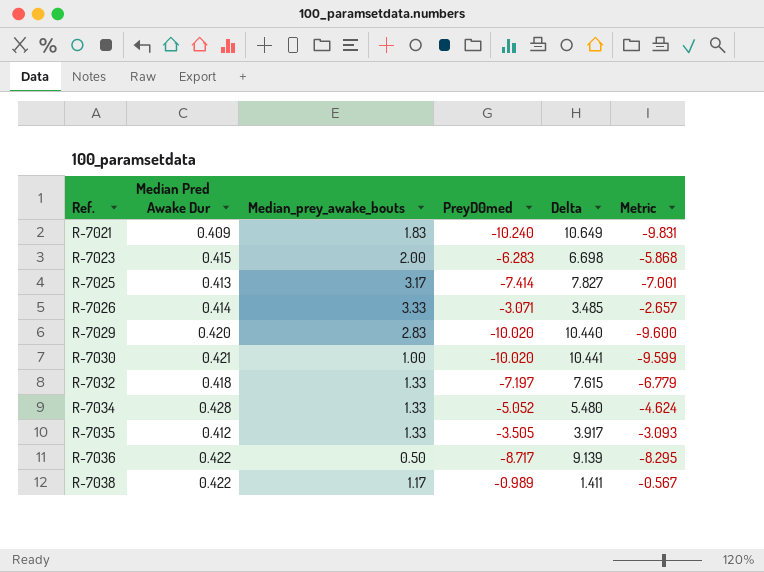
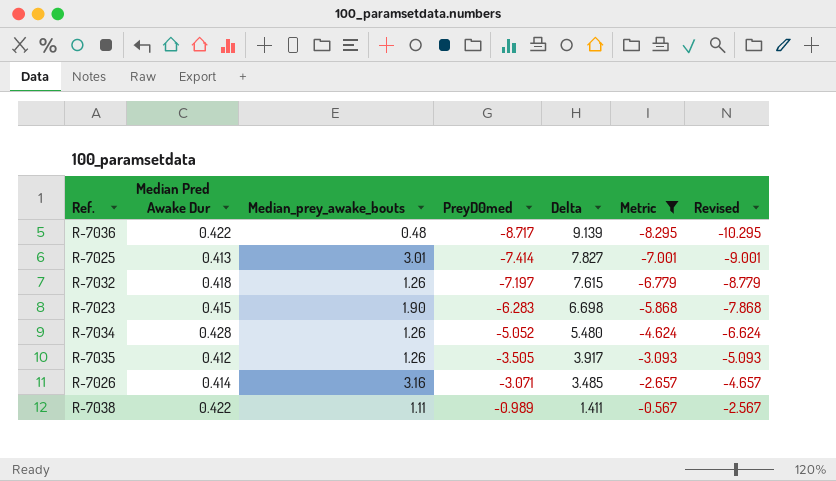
filter: none -> Metric >= -8.295
row order: Ref. ascending -> PreyD0med ascending
column Revised | formula: none -> [Metric] - 2
R-7036 | Median_prey_awake_bouts: 0.50 -> 0.48
R-7025 | Median_prey_awake_bouts: 3.17 -> 3.01
R-7032 | Median_prey_awake_bouts: 1.33 -> 1.26
R-7023 | Median_prey_awake_bouts: 2.00 -> 1.90
R-7034 | Median_prey_awake_bouts: 1.33 -> 1.26
R-7035 | Median_prey_awake_bouts: 1.33 -> 1.26
R-7026 | Median_prey_awake_bouts: 3.33 -> 3.16
R-7038 | Median_prey_awake_bouts: 1.17 -> 1.11

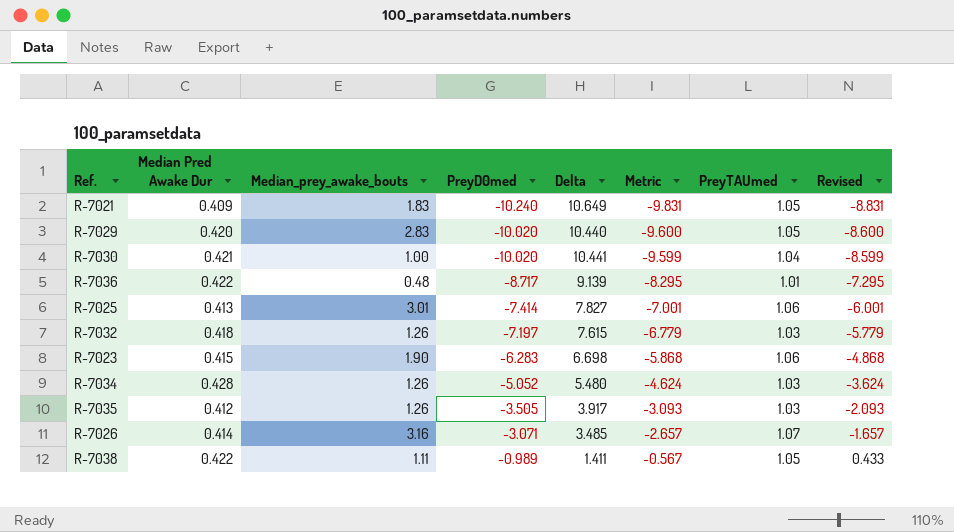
filter: Metric >= -8.295 -> none
column PreyTAUmed | position: none -> 7
column Revised | formula: [Metric] - 2 -> [Metric] + 1

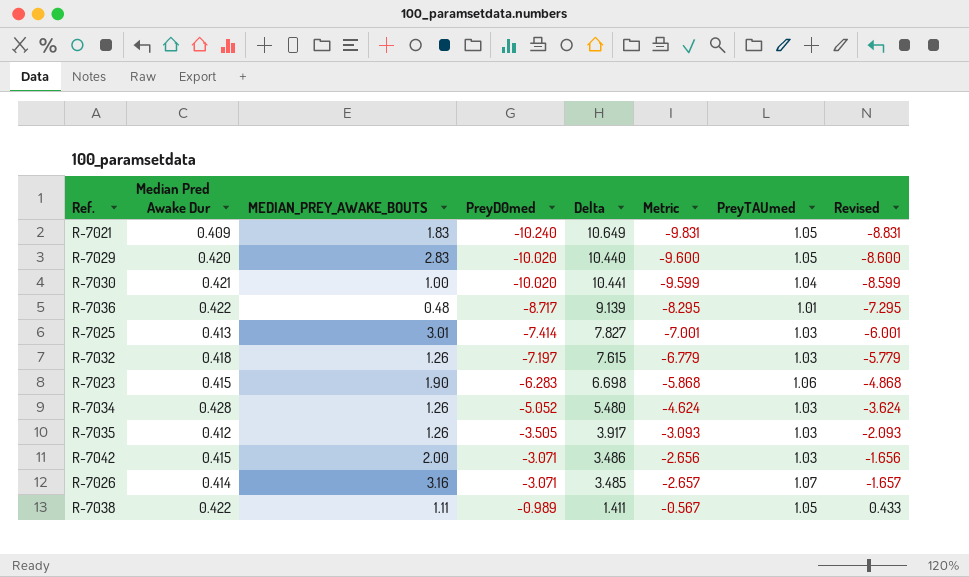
column name: Median_prey_awake_bouts -> MEDIAN_PREY_AWAKE_BOUTS
R-7025 | PreyTAUmed: 1.06 -> 1.03
row R-7042: none -> 0.415 | 2.00 | -3.071 | 3.486 | -2.656 | 1.03 | -1.656

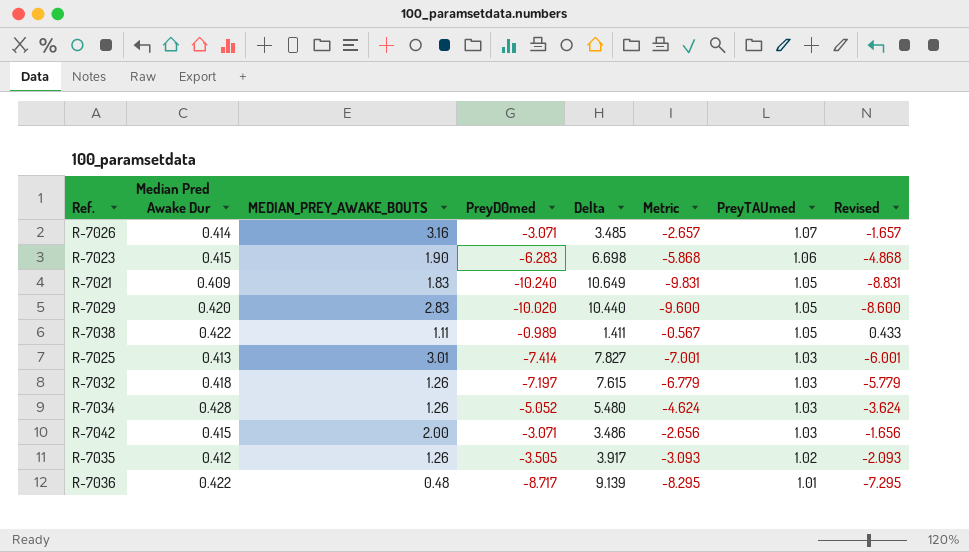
row order: PreyD0med ascending -> PreyTAUmed descending
row R-7030: 0.421 | 1.00 | -10.020 | 10.441 | -9.599 | 1.04 | -8.599 -> none
R-7035 | PreyTAUmed: 1.03 -> 1.02

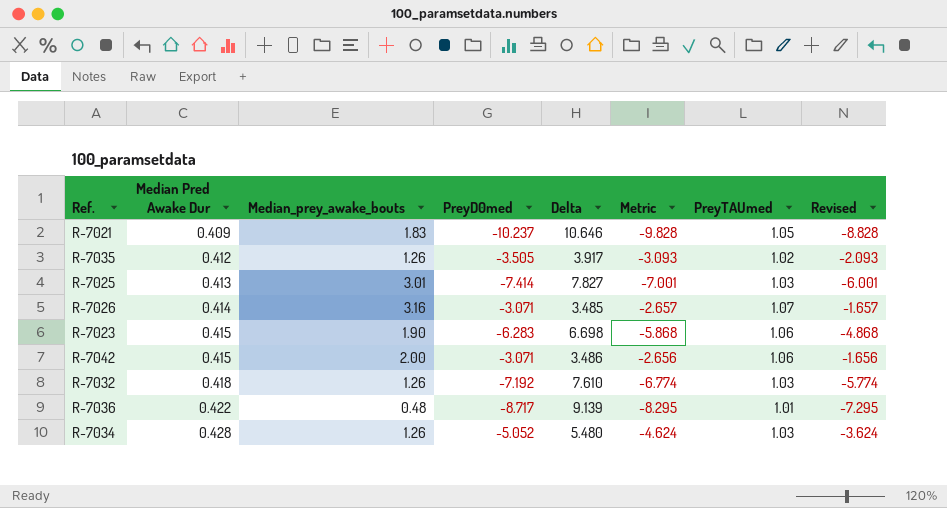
row order: PreyTAUmed descending -> Median Pred Awake Dur ascending
column name: MEDIAN_PREY_AWAKE_BOUTS -> Median_prey_awake_bouts
row R-7029: 0.420 | 2.83 | -10.020 | 10.440 | -9.600 | 1.05 | -8.600 -> none
row R-7038: 0.422 | 1.11 | -0.989 | 1.411 | -0.567 | 1.05 | 0.433 -> none
R-7021 | PreyD0med: -10.240 -> -10.237
R-7021 | Delta: 10.649 -> 10.646
R-7021 | Metric: -9.831 -> -9.828
R-7021 | Revised: -8.831 -> -8.828
R-7042 | PreyTAUmed: 1.03 -> 1.06
R-7032 | PreyD0med: -7.197 -> -7.192
R-7032 | Delta: 7.615 -> 7.610
R-7032 | Metric: -6.779 -> -6.774
R-7032 | Revised: -5.779 -> -5.774

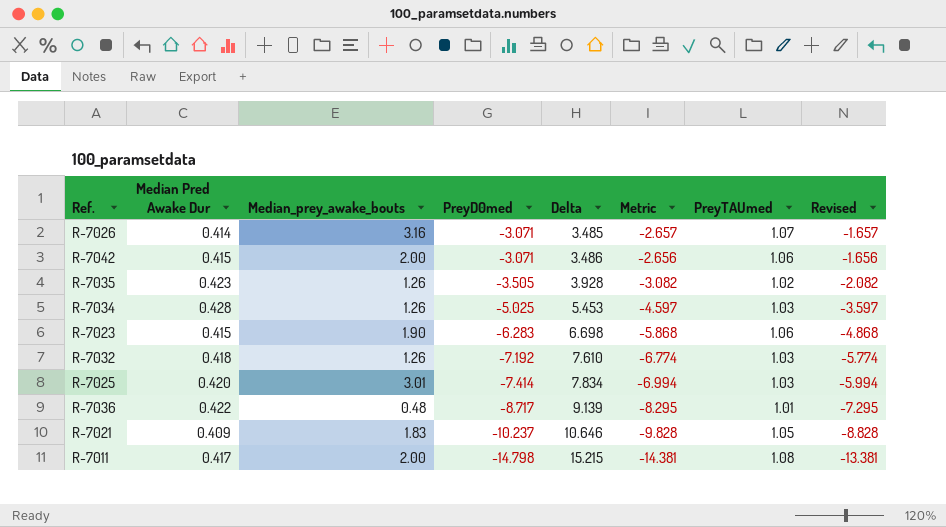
row order: Median Pred Awake Dur ascending -> PreyD0med descending
R-7035 | Median Pred Awake Dur: 0.412 -> 0.423
R-7035 | Delta: 3.917 -> 3.928
R-7035 | Metric: -3.093 -> -3.082
R-7035 | Revised: -2.093 -> -2.082
R-7034 | PreyD0med: -5.052 -> -5.025
R-7034 | Delta: 5.480 -> 5.453
R-7034 | Metric: -4.624 -> -4.597
R-7034 | Revised: -3.624 -> -3.597
R-7025 | Median Pred Awake Dur: 0.413 -> 0.420
R-7025 | Delta: 7.827 -> 7.834
R-7025 | Metric: -7.001 -> -6.994
R-7025 | Revised: -6.001 -> -5.994
row R-7011: none -> 0.417 | 2.00 | -14.798 | 15.215 | -14.381 | 1.08 | -13.381

